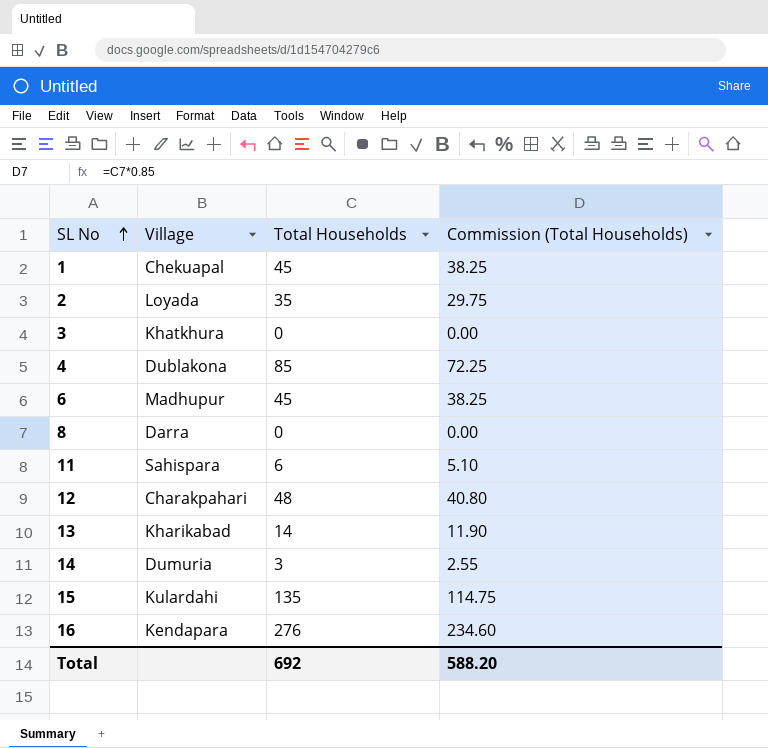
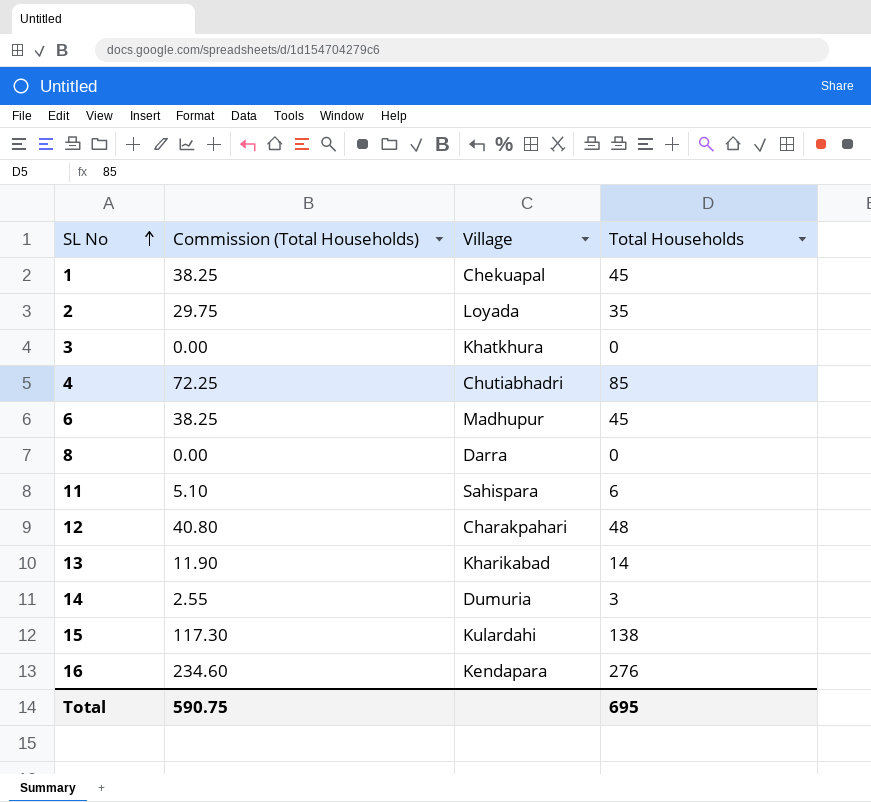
column Commission (Total Households) | position: 4 -> 2
4 | Village: Dublakona -> Chutiabhadri
15 | Commission (Total Households): 114.75 -> 117.30
15 | Total Households: 135 -> 138
Total | Commission (Total Households): 588.20 -> 590.75
Total | Total Households: 692 -> 695

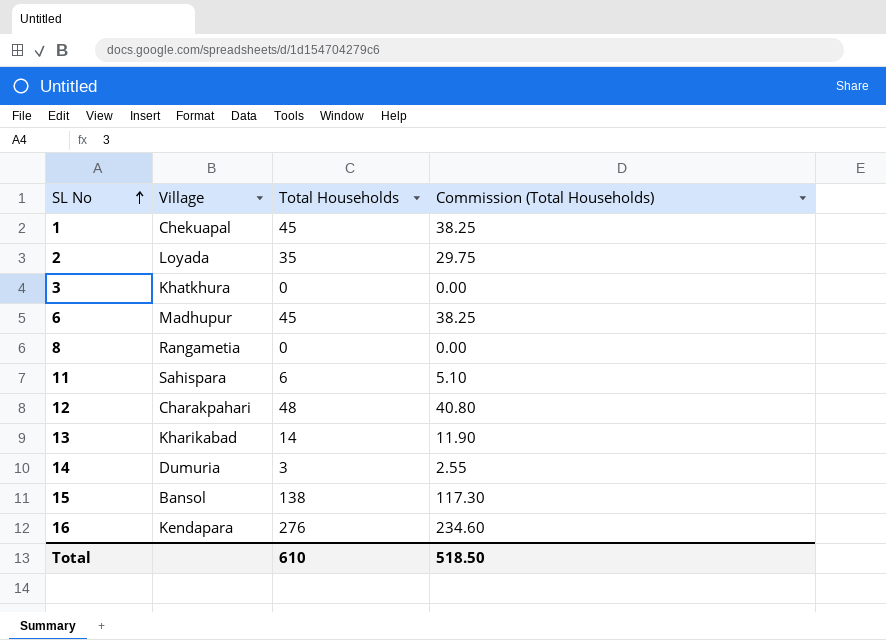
column Commission (Total Households) | position: 2 -> 4
row 4: 72.25 | Chutiabhadri | 85 -> none
8 | Village: Darra -> Rangametia
15 | Village: Kulardahi -> Bansol
Total | Total Households: 695 -> 610
Total | Commission (Total Households): 590.75 -> 518.50

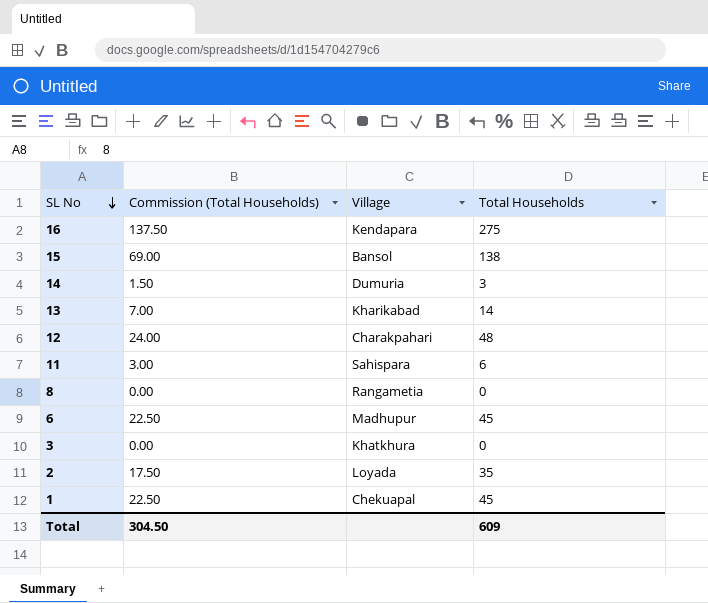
row order: SL No ascending -> SL No descending
column Commission (Total Households) | formula: [Total Households] * 0.85 -> [Total Households] * 0.5
column Commission (Total Households) | position: 4 -> 2
16 | Total Households: 276 -> 275
Total | Commission (Total Households): 518.50 -> 304.50
Total | Total Households: 610 -> 609

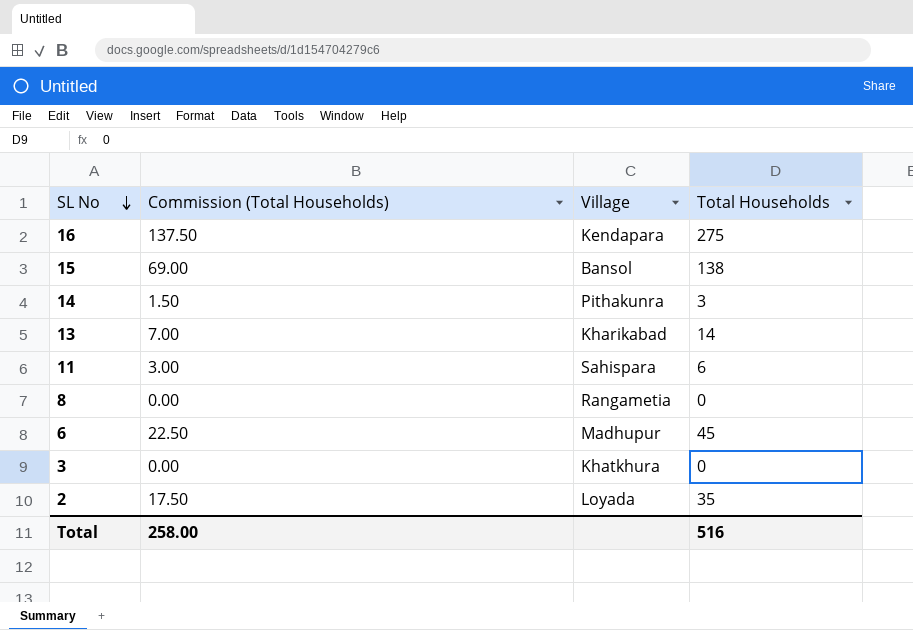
row 12: 24.00 | Charakpahari | 48 -> none
row 1: 22.50 | Chekuapal | 45 -> none
14 | Village: Dumuria -> Pithakunra
Total | Commission (Total Households): 304.50 -> 258.00
Total | Total Households: 609 -> 516

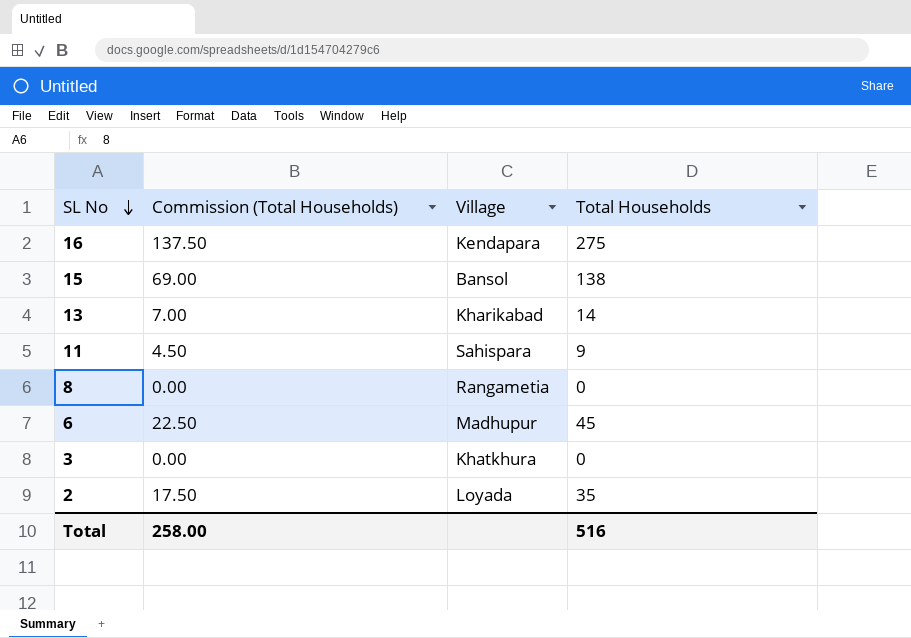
row 14: 1.50 | Pithakunra | 3 -> none
11 | Commission (Total Households): 3.00 -> 4.50
11 | Total Households: 6 -> 9

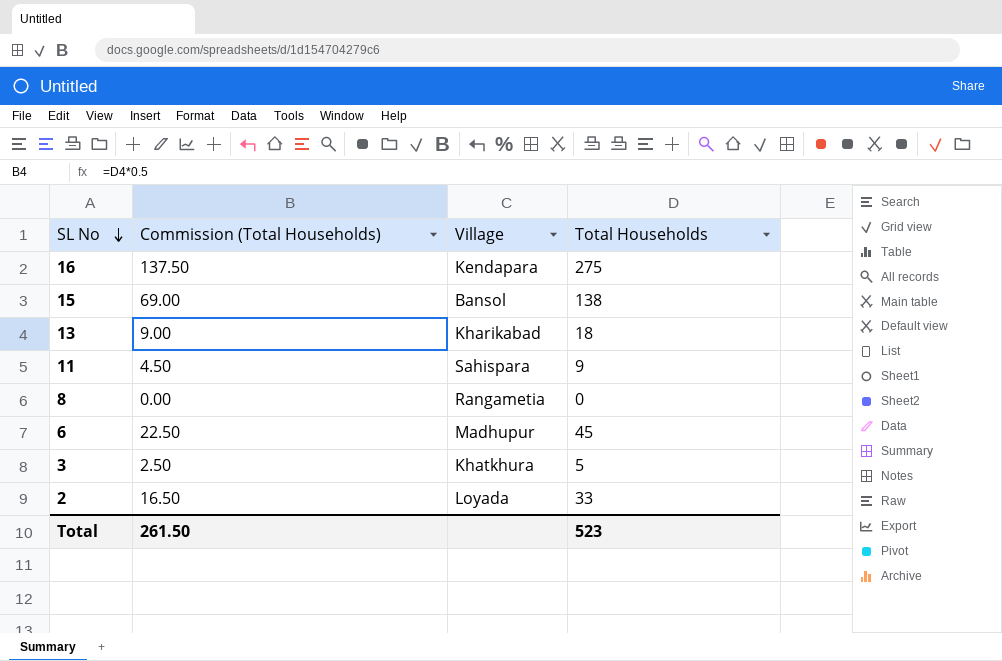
13 | Commission (Total Households): 7.00 -> 9.00
13 | Total Households: 14 -> 18
3 | Commission (Total Households): 0.00 -> 2.50
3 | Total Households: 0 -> 5
2 | Commission (Total Households): 17.50 -> 16.50
2 | Total Households: 35 -> 33
Total | Commission (Total Households): 258.00 -> 261.50
Total | Total Households: 516 -> 523

